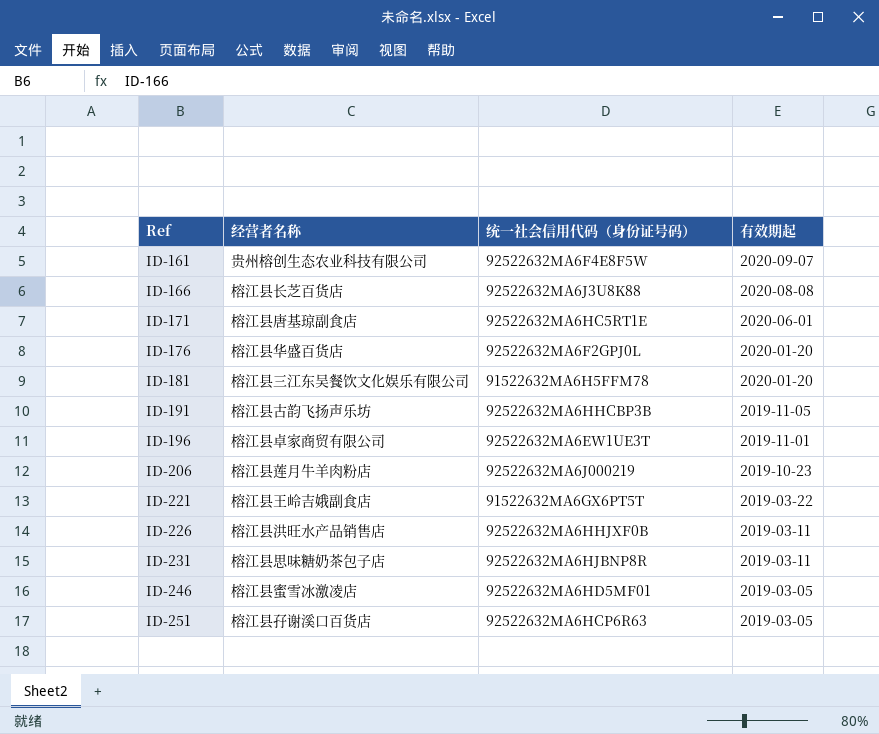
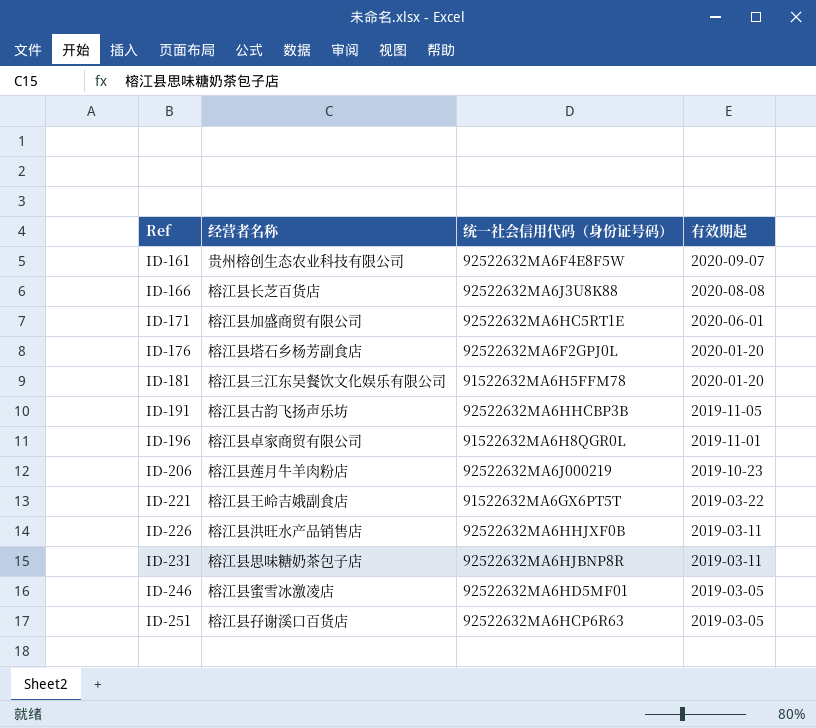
ID-171 | 经营者名称: 榕江县唐基琼副食店 -> 榕江县加盛商贸有限公司
ID-176 | 经营者名称: 榕江县华盛百货店 -> 榕江县塔石乡杨芳副食店
ID-196 | 统一社会信用代码（身份证号码）: 92522632MA6EW1UE3T -> 91522632MA6H8QGR0L

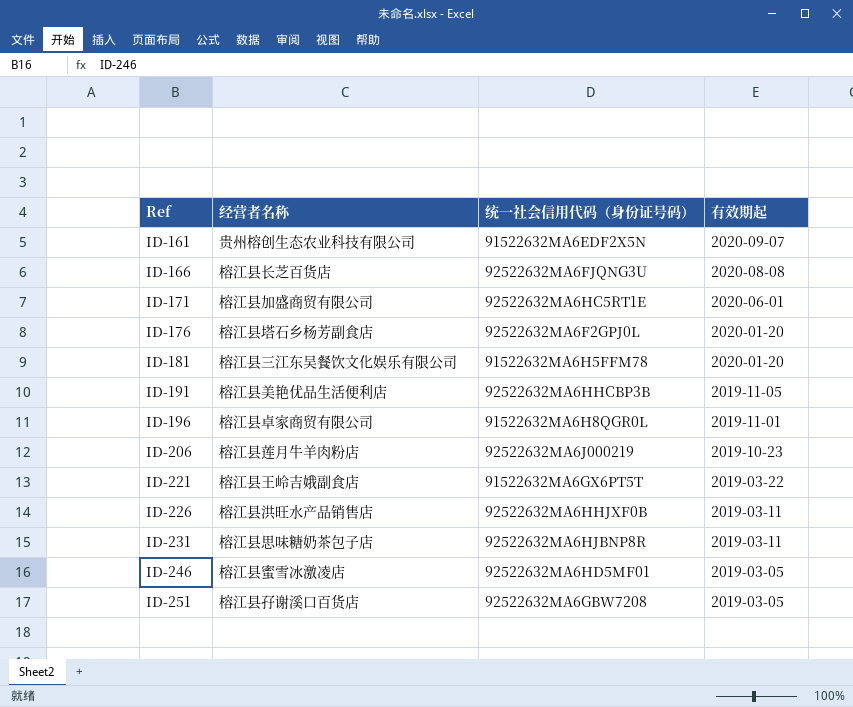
ID-161 | 统一社会信用代码（身份证号码）: 92522632MA6F4E8F5W -> 91522632MA6EDF2X5N
ID-166 | 统一社会信用代码（身份证号码）: 92522632MA6J3U8K88 -> 92522632MA6FJQNG3U
ID-191 | 经营者名称: 榕江县古韵飞扬声乐坊 -> 榕江县美艳优品生活便利店
ID-251 | 统一社会信用代码（身份证号码）: 92522632MA6HCP6R63 -> 92522632MA6GBW7208

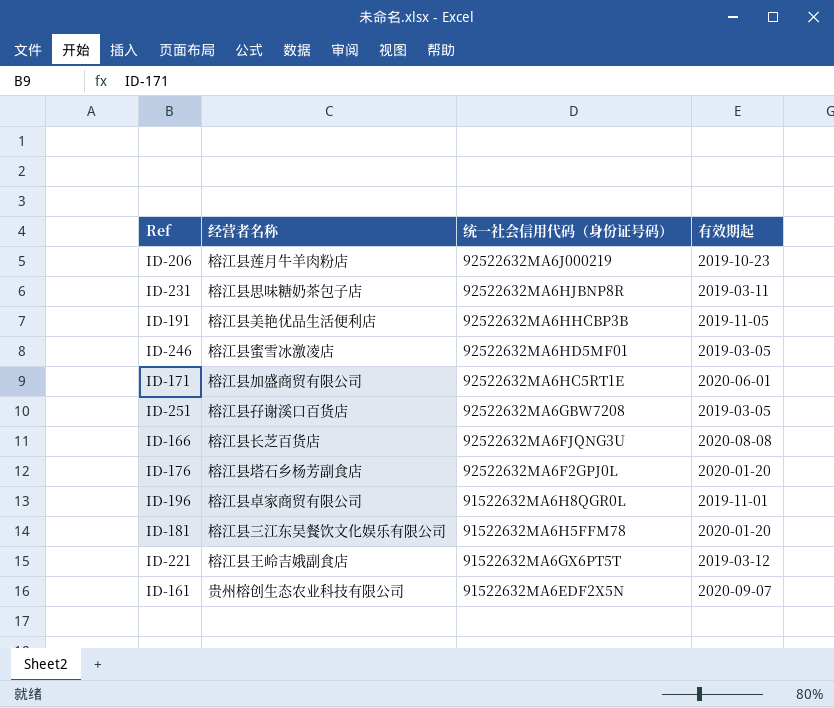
row order: Ref ascending -> 统一社会信用代码（身份证号码） descending
row ID-226: 榕江县洪旺水产品销售店 | 92522632MA6HHJXF0B | 2019-03-11 -> none
ID-221 | 有效期起: 2019-03-22 -> 2019-03-12

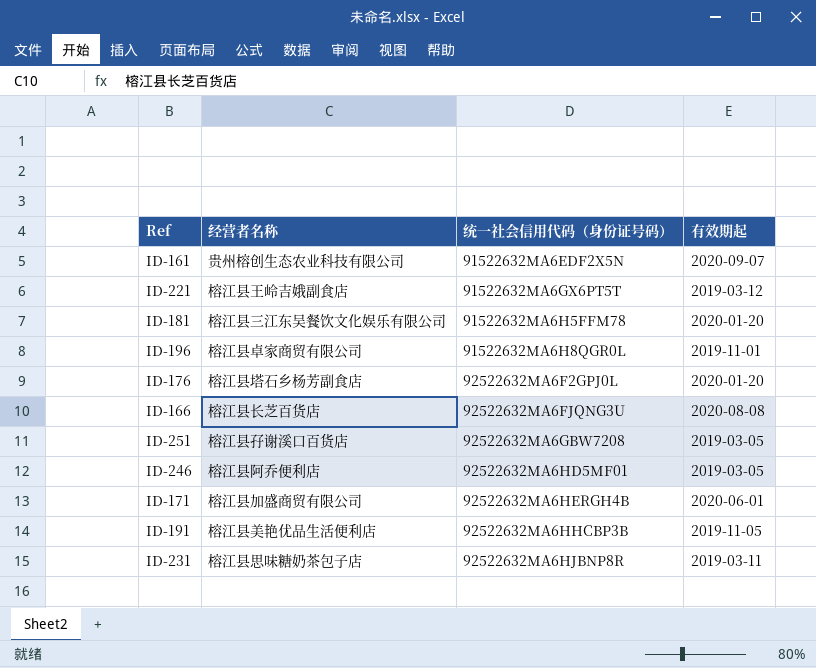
row order: 统一社会信用代码（身份证号码） descending -> 统一社会信用代码（身份证号码） ascending
row ID-206: 榕江县莲月牛羊肉粉店 | 92522632MA6J000219 | 2019-10-23 -> none
ID-246 | 经营者名称: 榕江县蜜雪冰激凌店 -> 榕江县阿乔便利店
ID-171 | 统一社会信用代码（身份证号码）: 92522632MA6HC5RT1E -> 92522632MA6HERGH4B

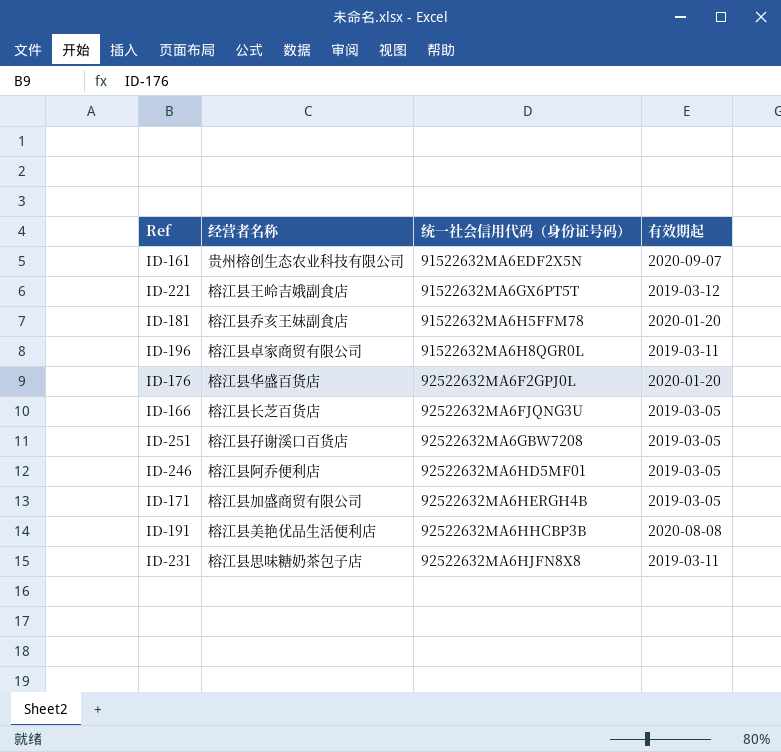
ID-181 | 经营者名称: 榕江县三江东吴餐饮文化娱乐有限公司 -> 榕江县乔亥王妹副食店
ID-196 | 有效期起: 2019-11-01 -> 2019-03-11
ID-176 | 经营者名称: 榕江县塔石乡杨芳副食店 -> 榕江县华盛百货店
ID-166 | 有效期起: 2020-08-08 -> 2019-03-05
ID-171 | 有效期起: 2020-06-01 -> 2019-03-05
ID-191 | 有效期起: 2019-11-05 -> 2020-08-08
ID-231 | 统一社会信用代码（身份证号码）: 92522632MA6HJBNP8R -> 92522632MA6HJFN8X8

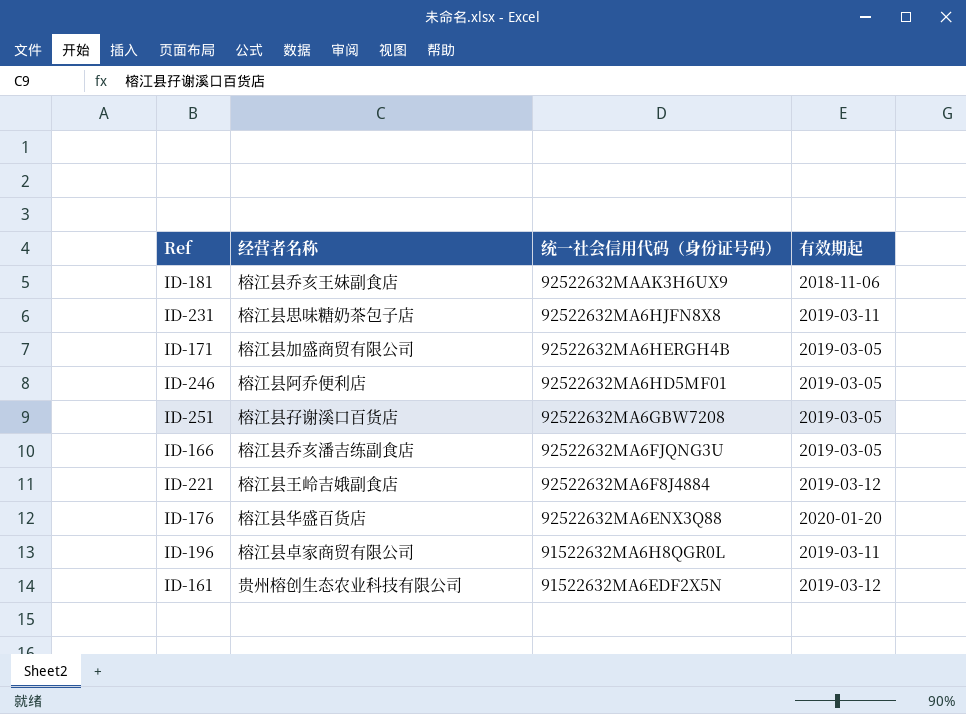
row order: 统一社会信用代码（身份证号码） ascending -> 统一社会信用代码（身份证号码） descending
row ID-191: 榕江县美艳优品生活便利店 | 92522632MA6HHCBP3B | 2020-08-08 -> none
ID-181 | 统一社会信用代码（身份证号码）: 91522632MA6H5FFM78 -> 92522632MAAK3H6UX9
ID-181 | 有效期起: 2020-01-20 -> 2018-11-06
ID-166 | 经营者名称: 榕江县长芝百货店 -> 榕江县乔亥潘吉练副食店
ID-221 | 统一社会信用代码（身份证号码）: 91522632MA6GX6PT5T -> 92522632MA6F8J4884
ID-176 | 统一社会信用代码（身份证号码）: 92522632MA6F2GPJ0L -> 92522632MA6ENX3Q88
ID-161 | 有效期起: 2020-09-07 -> 2019-03-12

